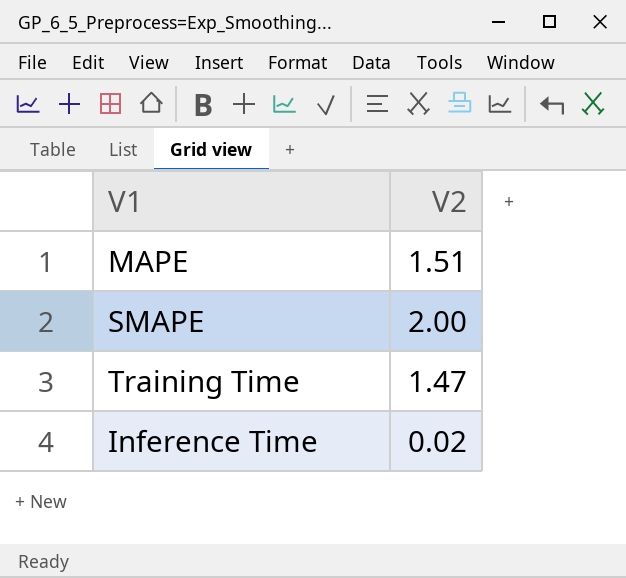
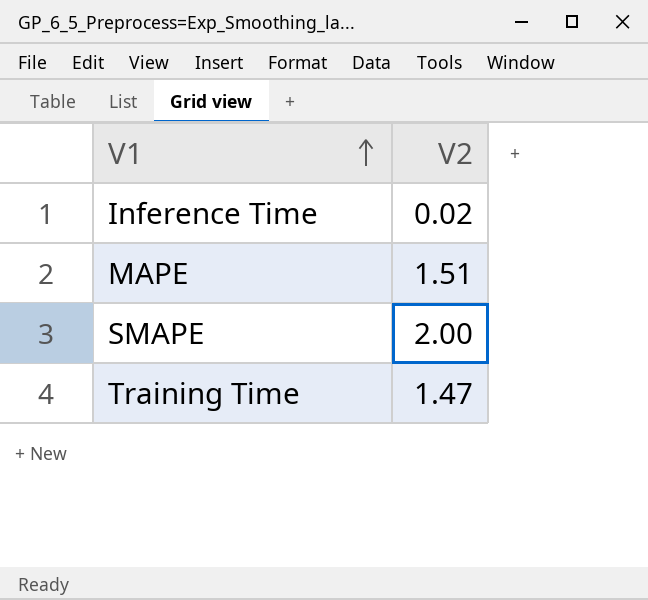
row order: none -> V1 ascending

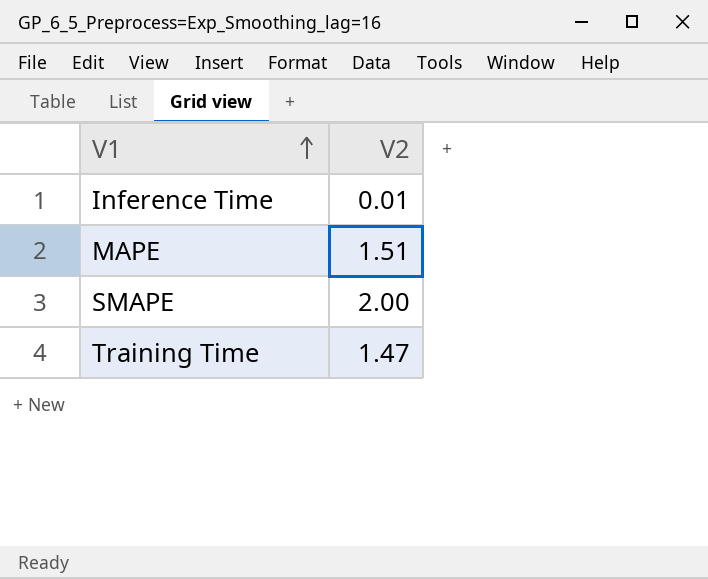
Inference Time | V2: 0.02 -> 0.01

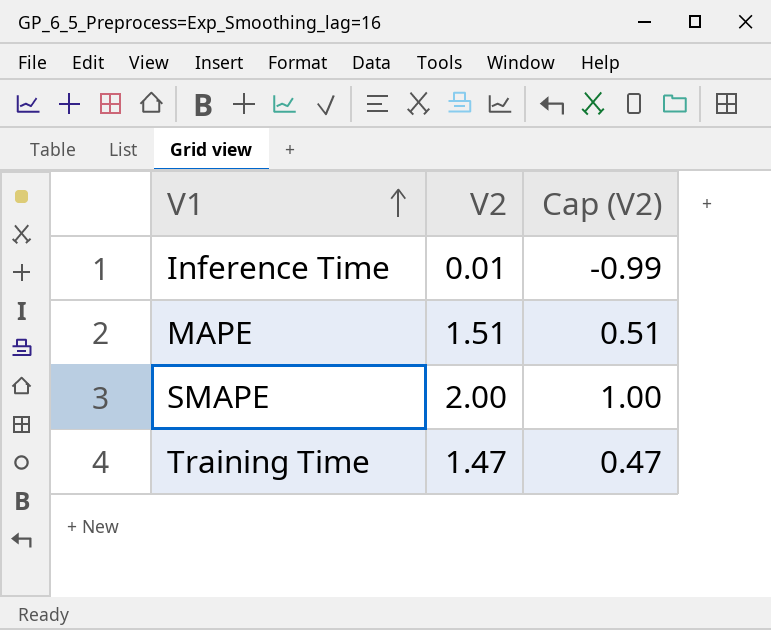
column Cap (V2) | formula: none -> [V2] - 1

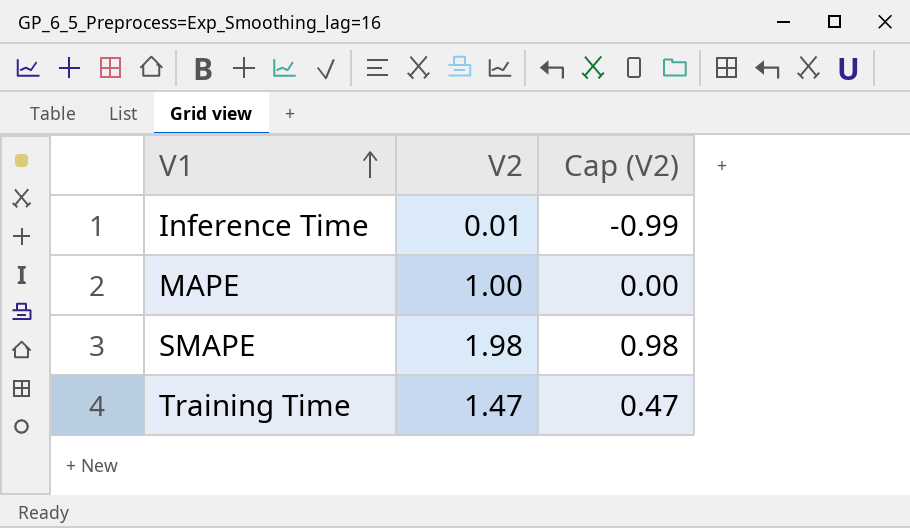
MAPE | V2: 1.51 -> 1.00
MAPE | Cap (V2): 0.51 -> 0.00
SMAPE | V2: 2.00 -> 1.98
SMAPE | Cap (V2): 1.00 -> 0.98

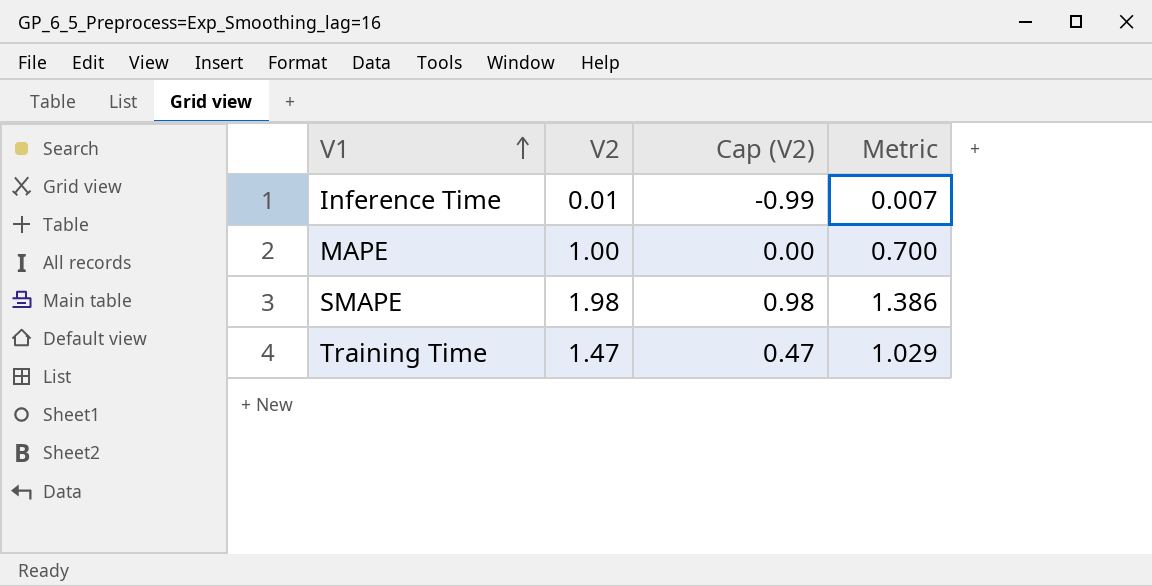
column Metric | formula: none -> [V2] * 0.7

